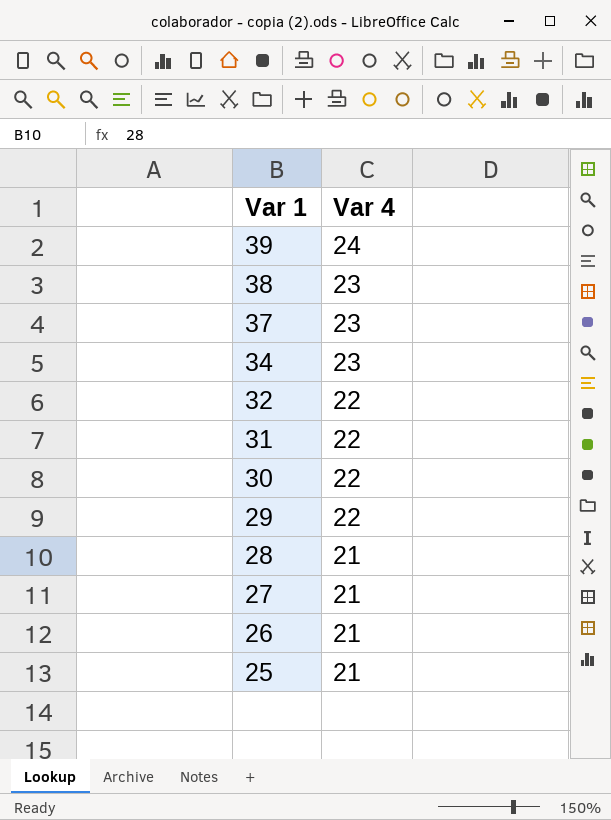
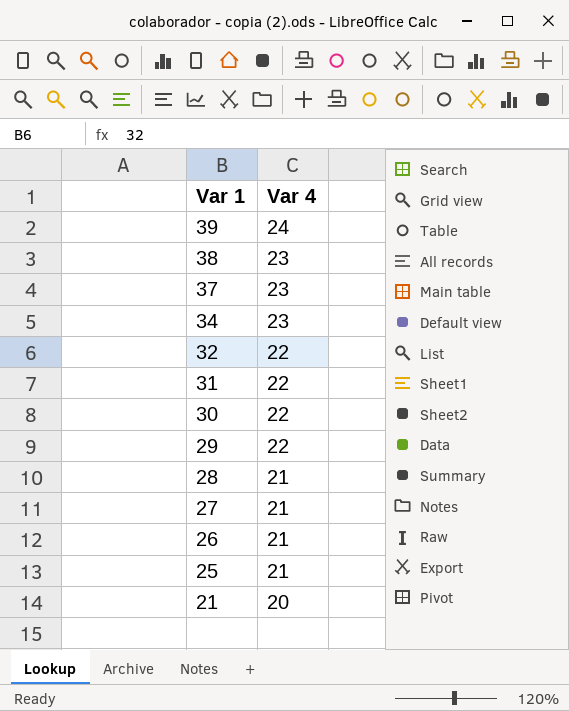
row 21: none -> 20

